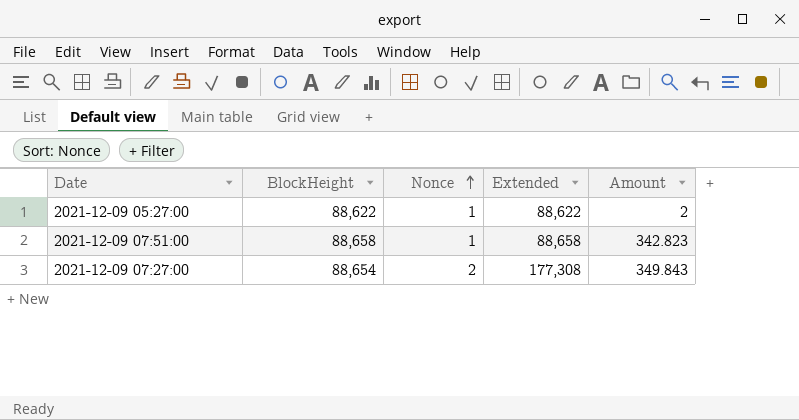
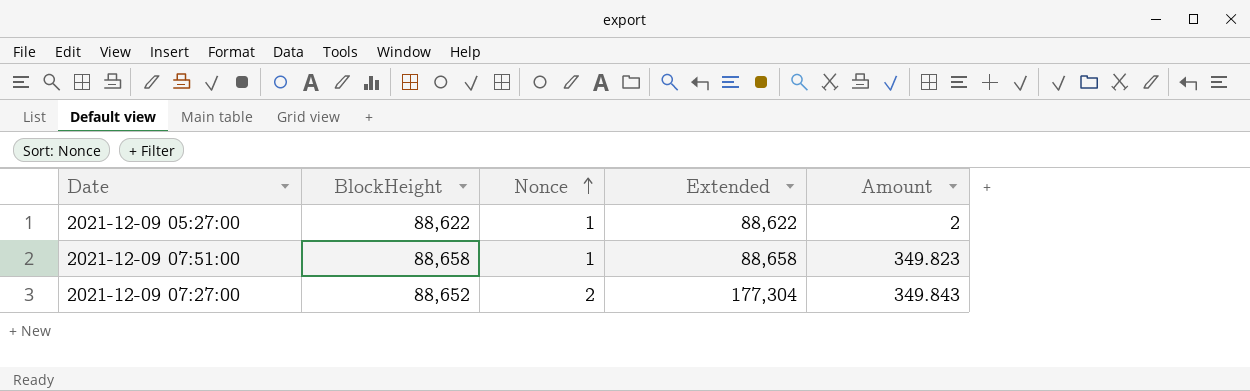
2021-12-09 07:51:00 | Amount: 342.823 -> 349.823
2021-12-09 07:27:00 | BlockHeight: 88,654 -> 88,652
2021-12-09 07:27:00 | Extended: 177,308 -> 177,304

